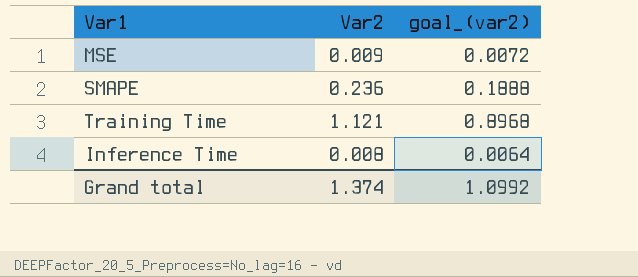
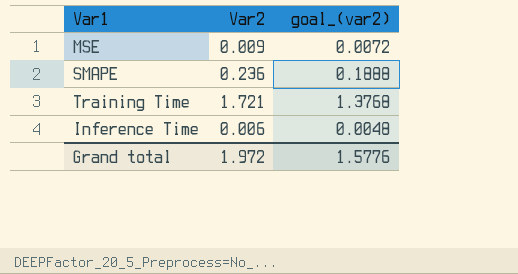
Training Time | Var2: 1.121 -> 1.721
Training Time | goal_(var2): 0.8968 -> 1.3768
Inference Time | Var2: 0.008 -> 0.006
Inference Time | goal_(var2): 0.0064 -> 0.0048
Grand total | Var2: 1.374 -> 1.972
Grand total | goal_(var2): 1.0992 -> 1.5776

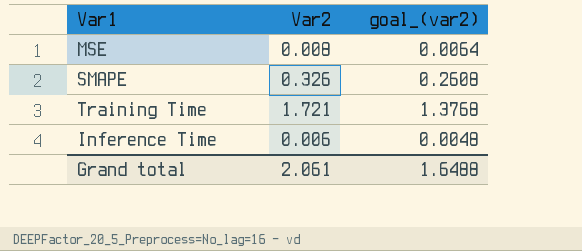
MSE | Var2: 0.009 -> 0.008
MSE | goal_(var2): 0.0072 -> 0.0064
SMAPE | Var2: 0.236 -> 0.326
SMAPE | goal_(var2): 0.1888 -> 0.2608
Grand total | Var2: 1.972 -> 2.061
Grand total | goal_(var2): 1.5776 -> 1.6488

